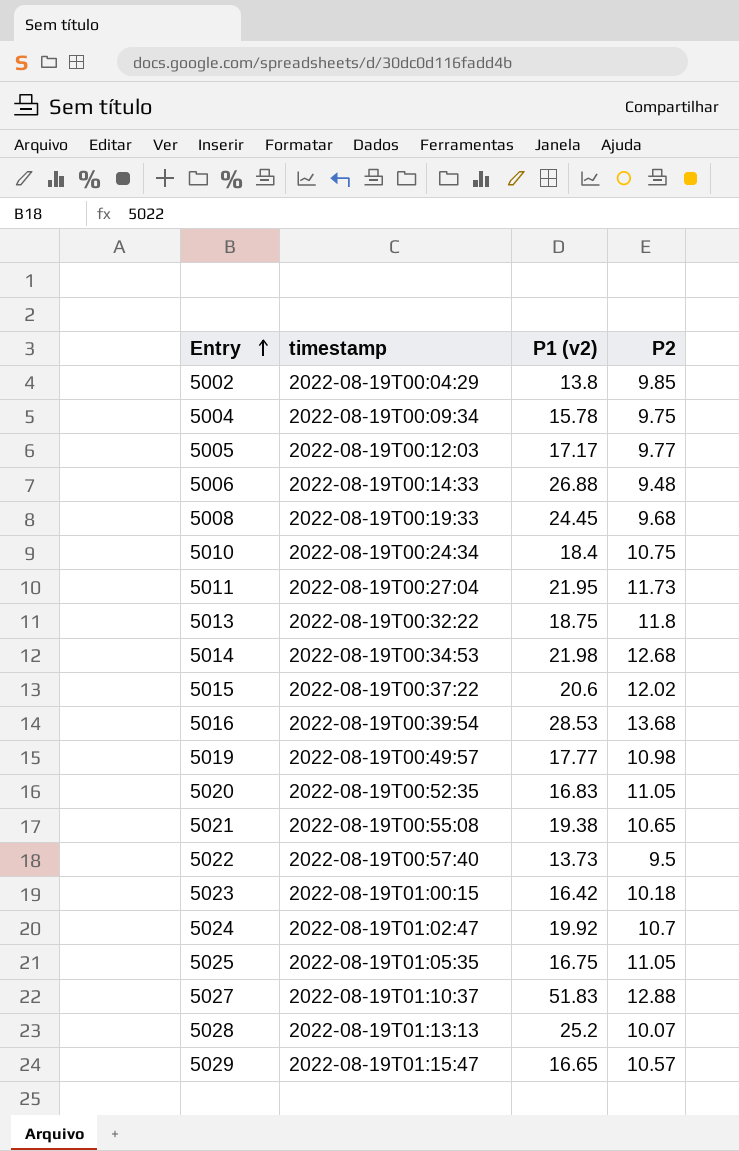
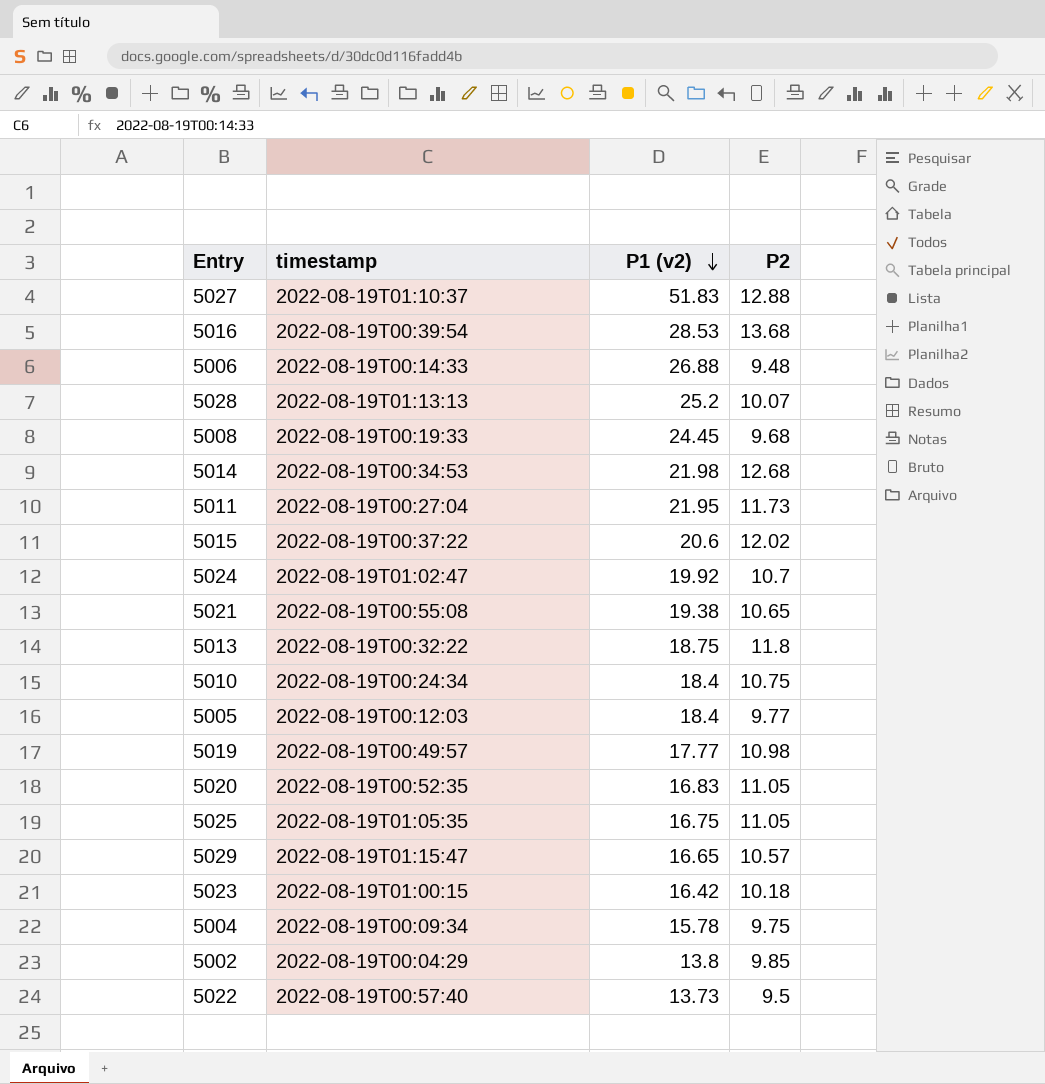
row order: Entry ascending -> P1 (v2) descending
5005 | P1 (v2): 17.17 -> 18.4

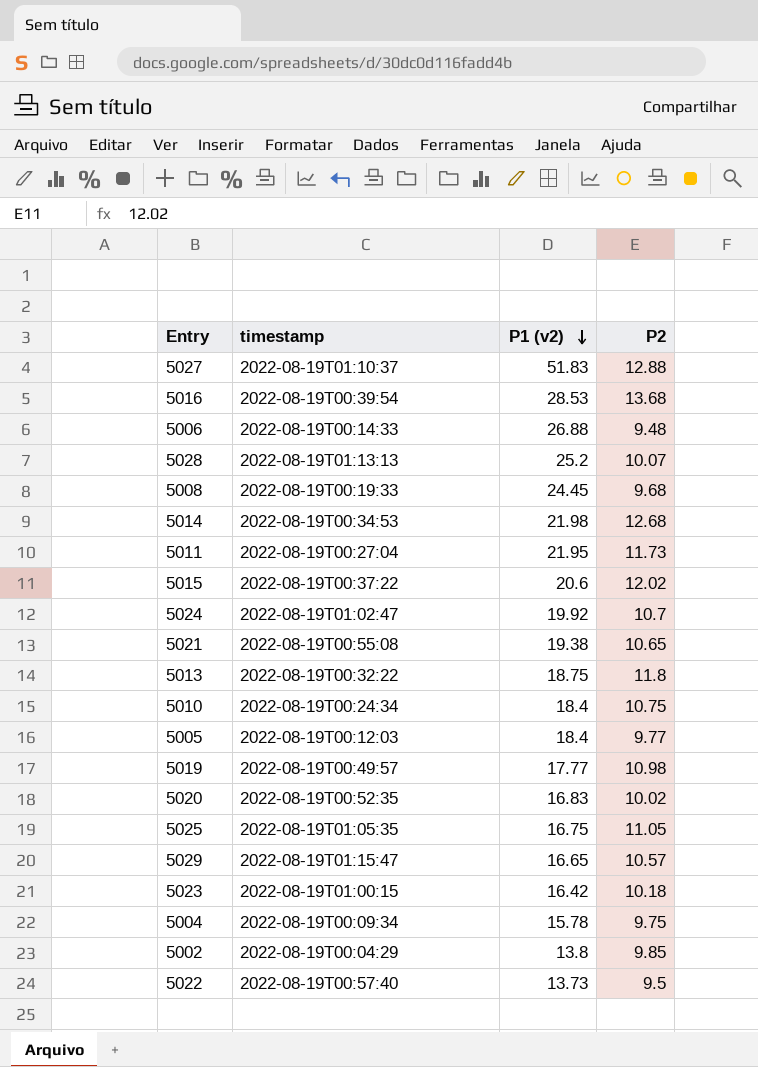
5020 | P2: 11.05 -> 10.02

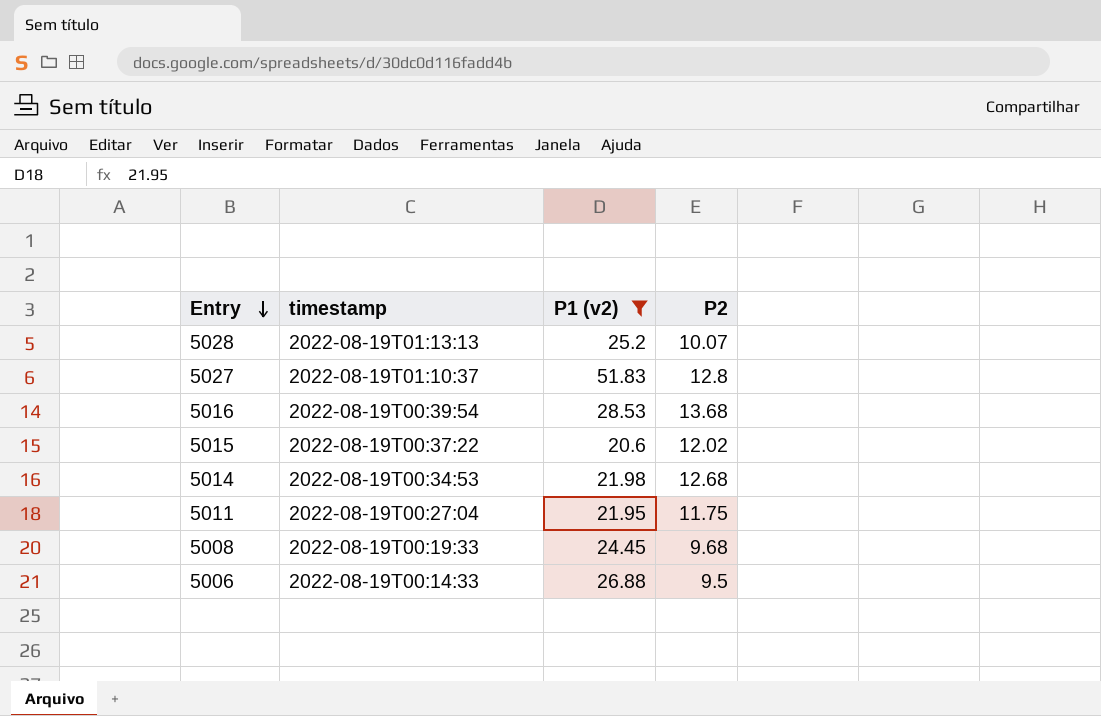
filter: none -> P1 (v2) >= 20.6
row order: P1 (v2) descending -> Entry descending
5027 | P2: 12.88 -> 12.8
5011 | P2: 11.73 -> 11.75
5006 | P2: 9.48 -> 9.5

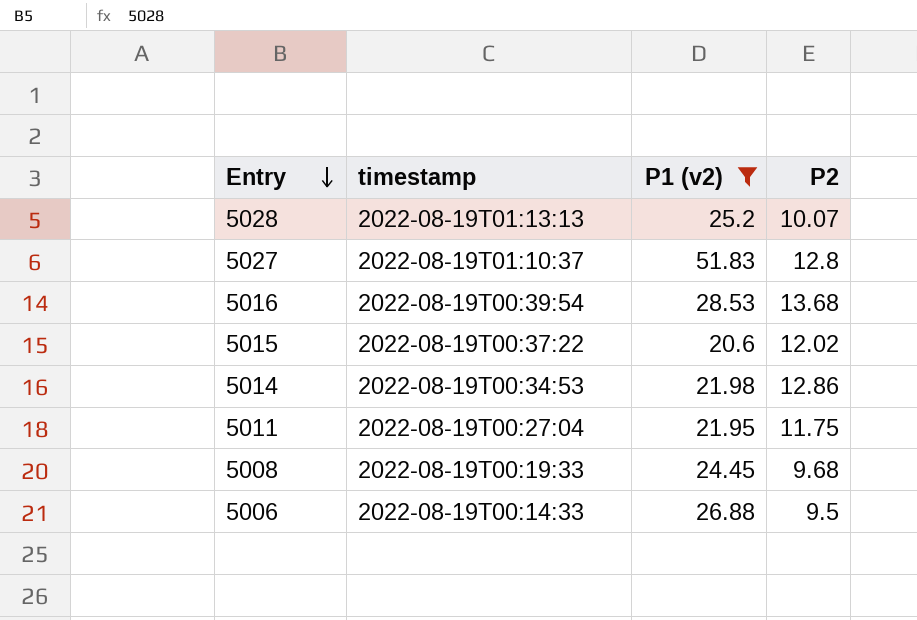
5014 | P2: 12.68 -> 12.86

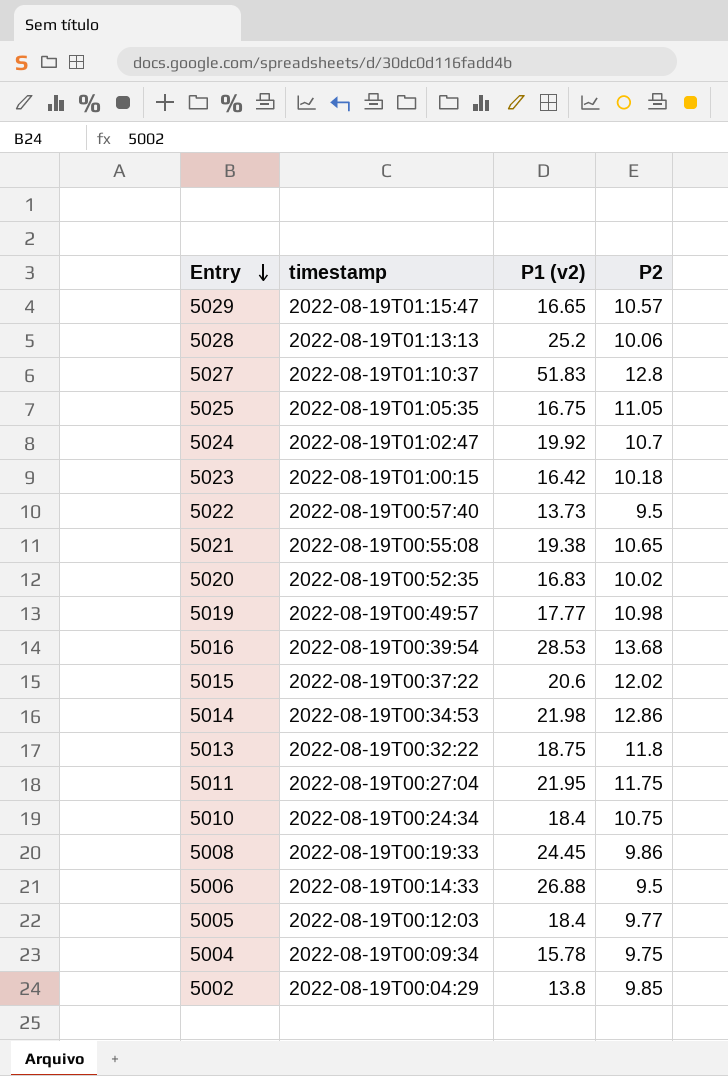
filter: P1 (v2) >= 20.6 -> none
5028 | P2: 10.07 -> 10.06
5008 | P2: 9.68 -> 9.86

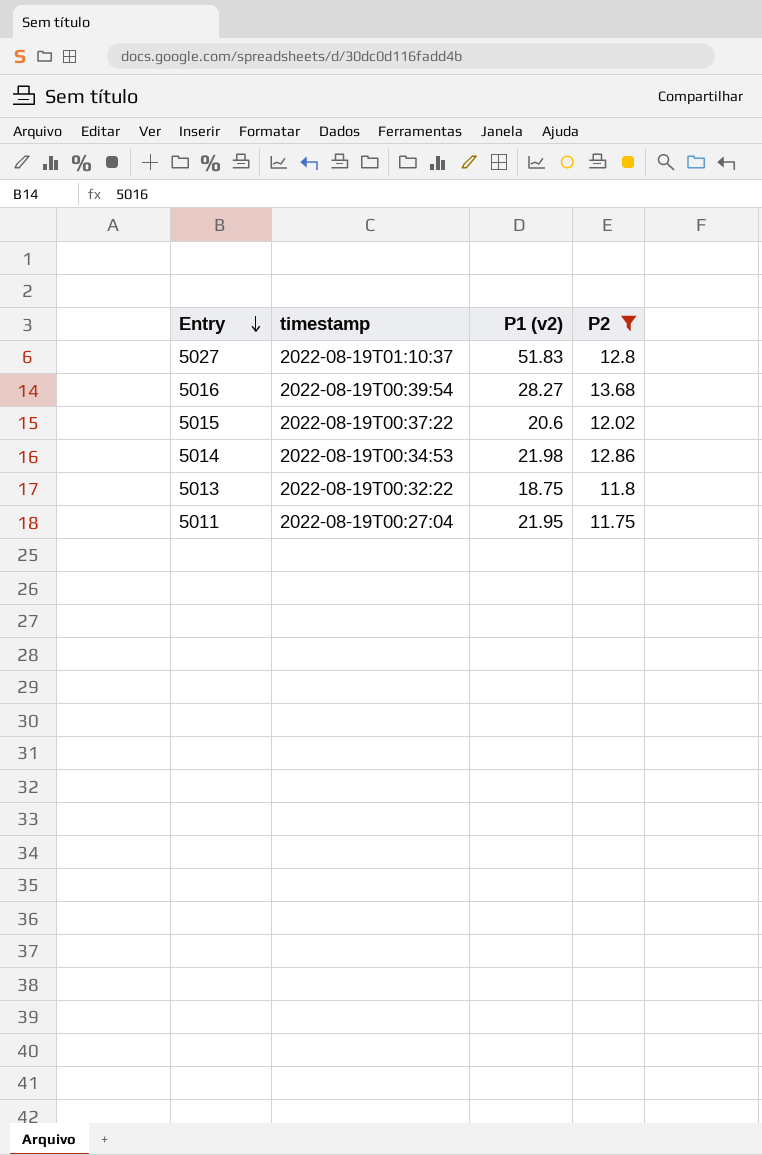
filter: none -> P2 >= 11.75
5016 | P1 (v2): 28.53 -> 28.27

